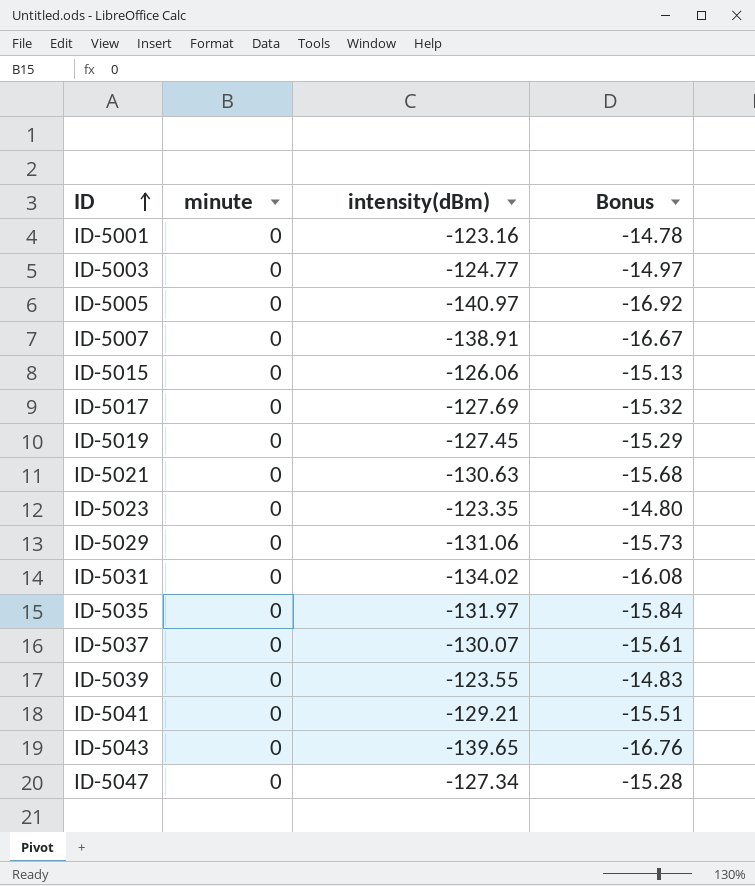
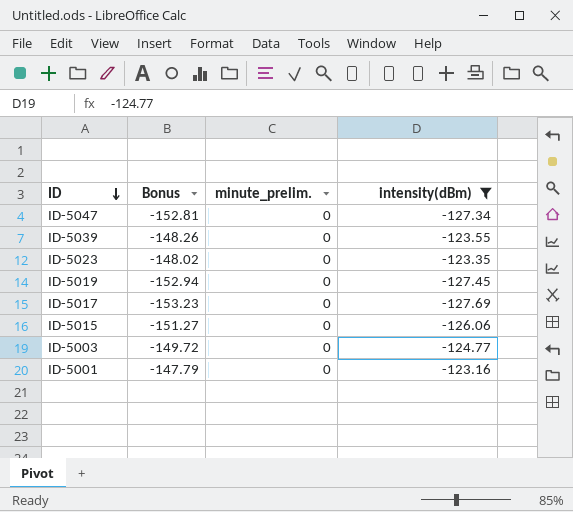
filter: none -> intensity(dBm) >= -127.69
row order: ID ascending -> ID descending
column Bonus | formula: [intensity(dBm)] * 0.12 -> [intensity(dBm)] * 1.2
column Bonus | position: 4 -> 2
column name: minute -> minute_prelim.

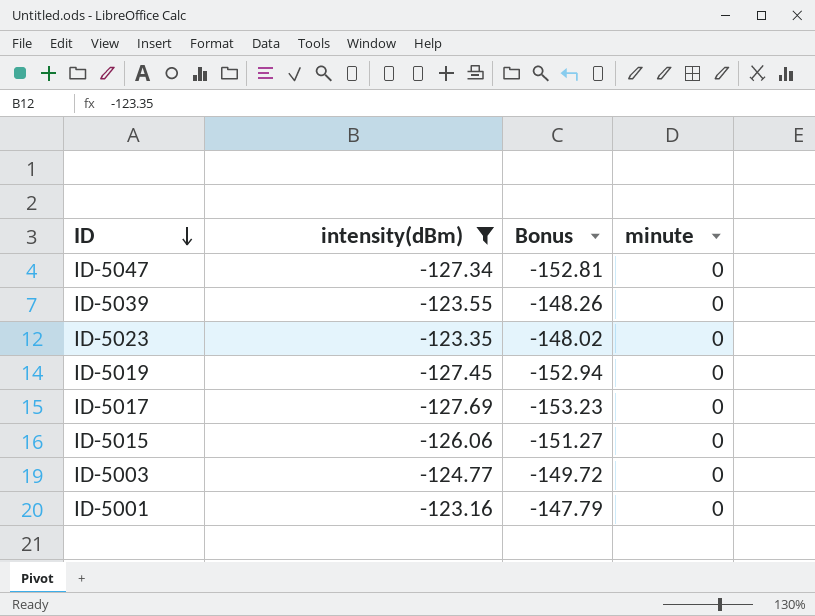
column intensity(dBm) | position: 4 -> 2
column name: minute_prelim. -> minute

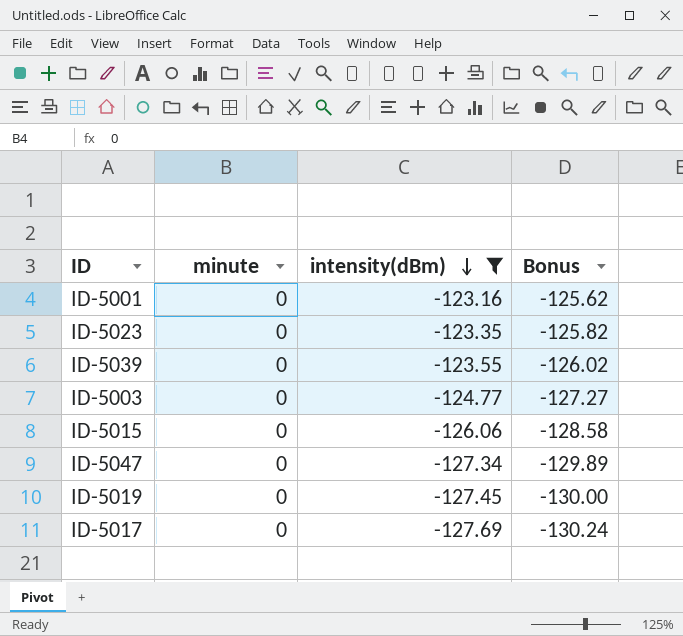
row order: ID descending -> intensity(dBm) descending
column minute | position: 4 -> 2
column Bonus | formula: [intensity(dBm)] * 1.2 -> [intensity(dBm)] * 1.02

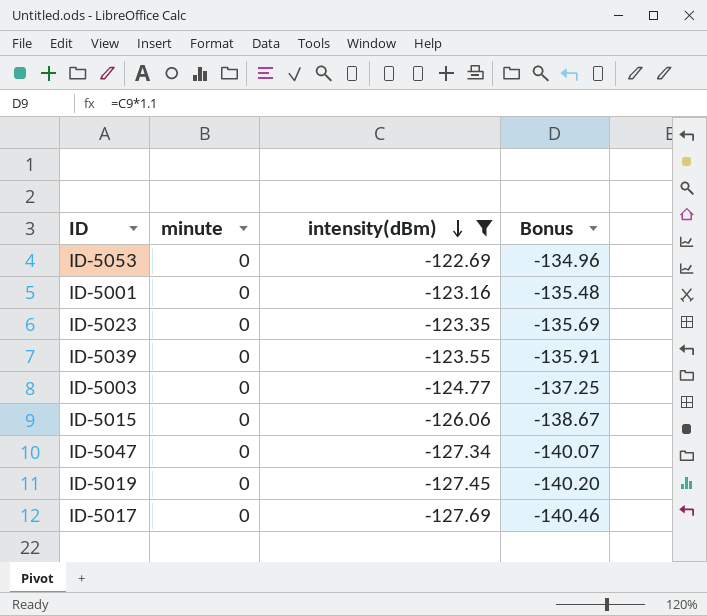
column Bonus | formula: [intensity(dBm)] * 1.02 -> [intensity(dBm)] * 1.1
row ID-5053: none -> 0 | -122.69 | -134.96

